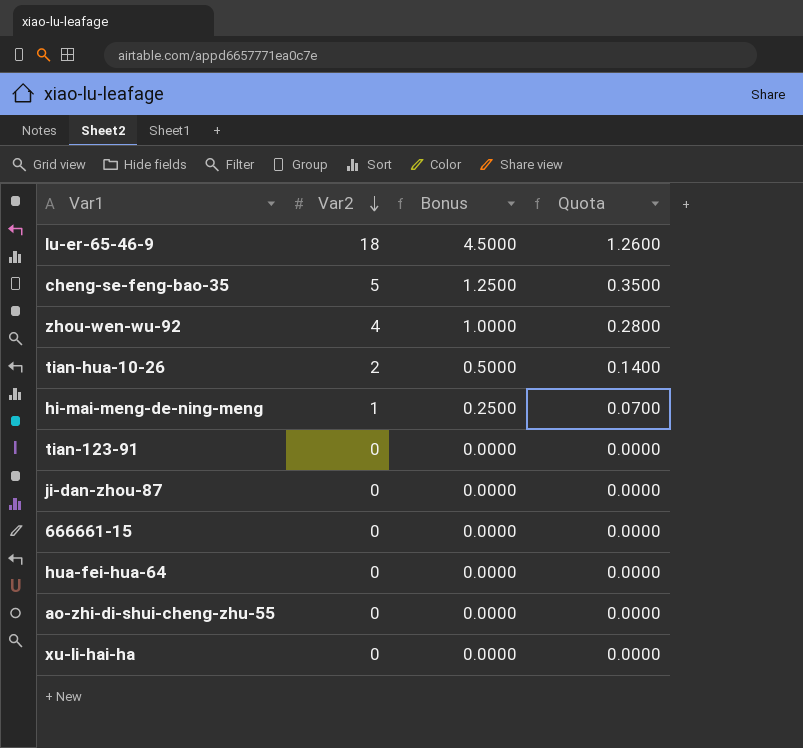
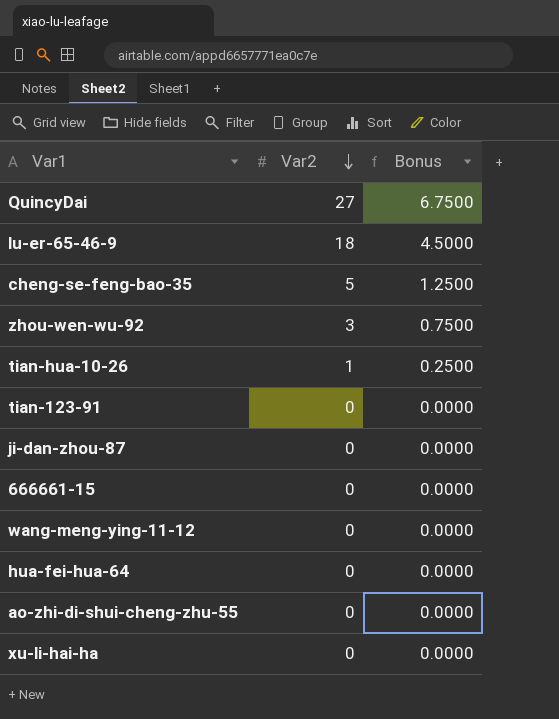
column Quota | formula: [Var2] * 0.07 -> none
row hi-mai-meng-de-ning-meng: 1 | 0.2500 | 0.0700 -> none
row QuincyDai: none -> 27 | 6.7500
zhou-wen-wu-92 | Var2: 4 -> 3
zhou-wen-wu-92 | Bonus: 1.0000 -> 0.7500
tian-hua-10-26 | Var2: 2 -> 1
tian-hua-10-26 | Bonus: 0.5000 -> 0.2500
row wang-meng-ying-11-12: none -> 0 | 0.0000

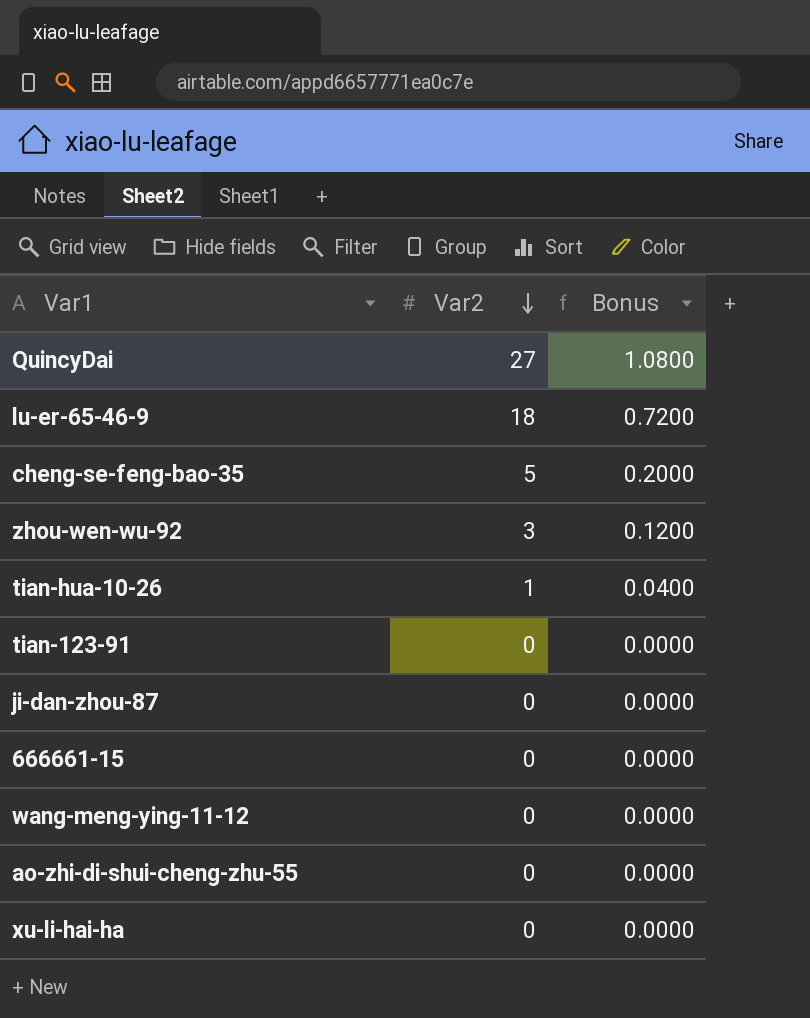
column Bonus | formula: [Var2] * 0.25 -> [Var2] * 0.04
row hua-fei-hua-64: 0 | 0.0000 -> none

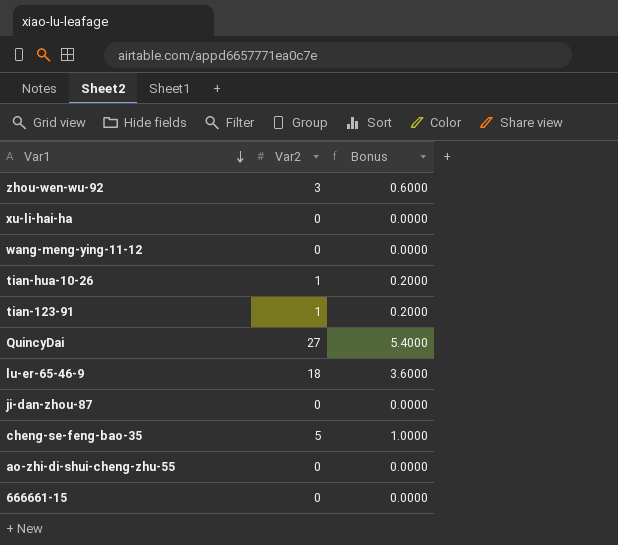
row order: Var2 descending -> Var1 descending
column Bonus | formula: [Var2] * 0.04 -> [Var2] * 0.2
tian-123-91 | Var2: 0 -> 1

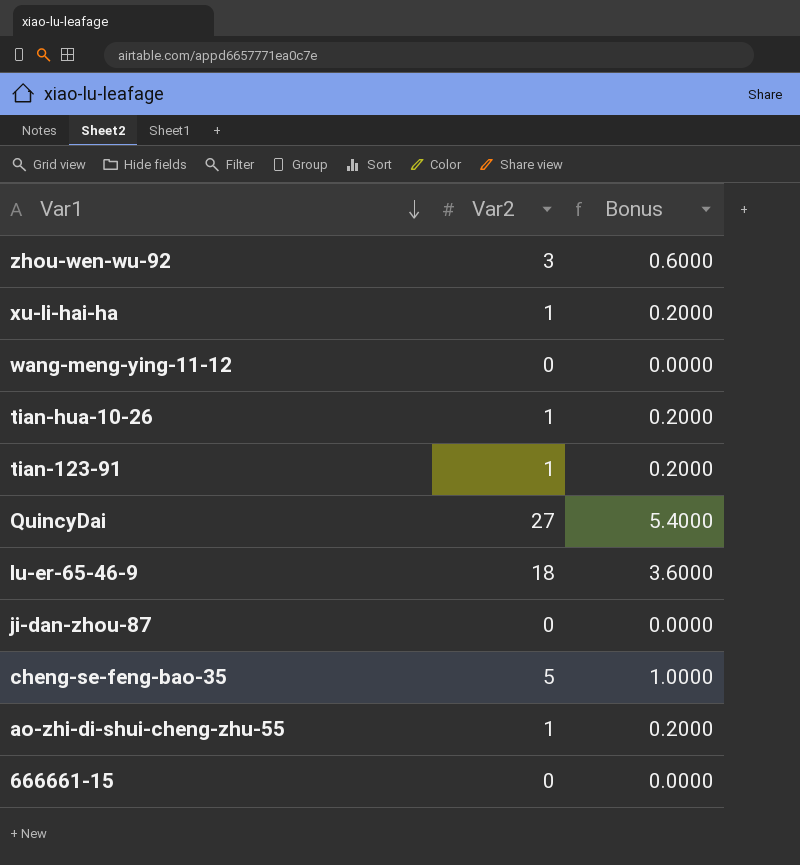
xu-li-hai-ha | Var2: 0 -> 1
xu-li-hai-ha | Bonus: 0.0000 -> 0.2000
ao-zhi-di-shui-cheng-zhu-55 | Var2: 0 -> 1
ao-zhi-di-shui-cheng-zhu-55 | Bonus: 0.0000 -> 0.2000

